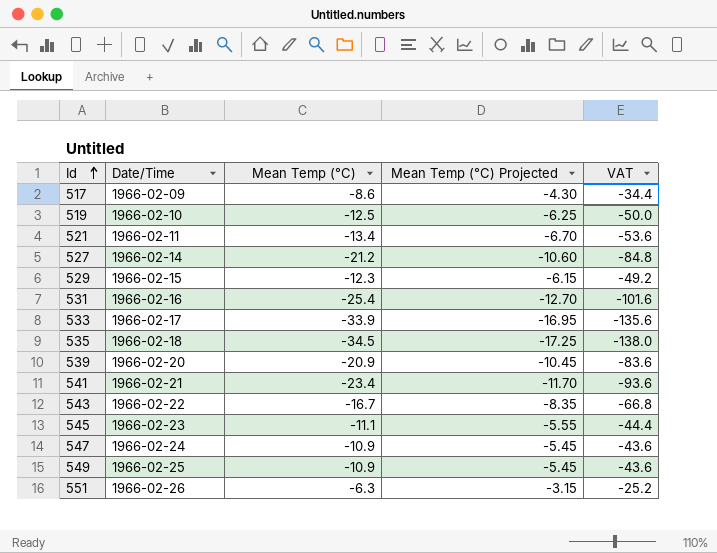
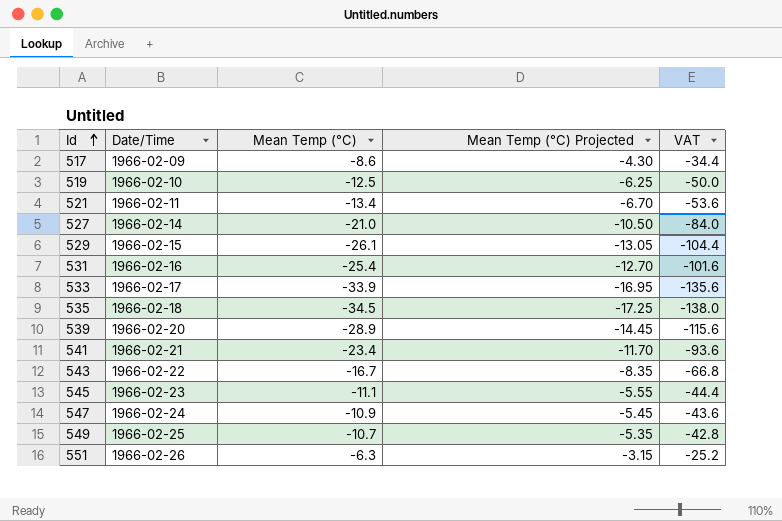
527 | Mean Temp (°C): -21.2 -> -21.0
527 | Mean Temp (°C) Projected: -10.60 -> -10.50
527 | VAT: -84.8 -> -84.0
529 | Mean Temp (°C): -12.3 -> -26.1
529 | Mean Temp (°C) Projected: -6.15 -> -13.05
529 | VAT: -49.2 -> -104.4
539 | Mean Temp (°C): -20.9 -> -28.9
539 | Mean Temp (°C) Projected: -10.45 -> -14.45
539 | VAT: -83.6 -> -115.6
549 | Mean Temp (°C): -10.9 -> -10.7
549 | Mean Temp (°C) Projected: -5.45 -> -5.35
549 | VAT: -43.6 -> -42.8

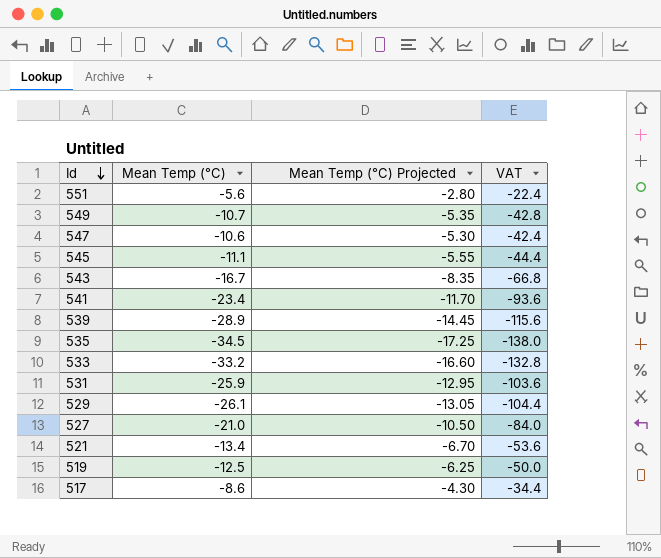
row order: Id ascending -> Id descending
column Date/Time | position: 2 -> none
551 | Mean Temp (°C): -6.3 -> -5.6
551 | Mean Temp (°C) Projected: -3.15 -> -2.80
551 | VAT: -25.2 -> -22.4
547 | Mean Temp (°C): -10.9 -> -10.6
547 | Mean Temp (°C) Projected: -5.45 -> -5.30
547 | VAT: -43.6 -> -42.4
533 | Mean Temp (°C): -33.9 -> -33.2
533 | Mean Temp (°C) Projected: -16.95 -> -16.60
533 | VAT: -135.6 -> -132.8
531 | Mean Temp (°C): -25.4 -> -25.9
531 | Mean Temp (°C) Projected: -12.70 -> -12.95
531 | VAT: -101.6 -> -103.6

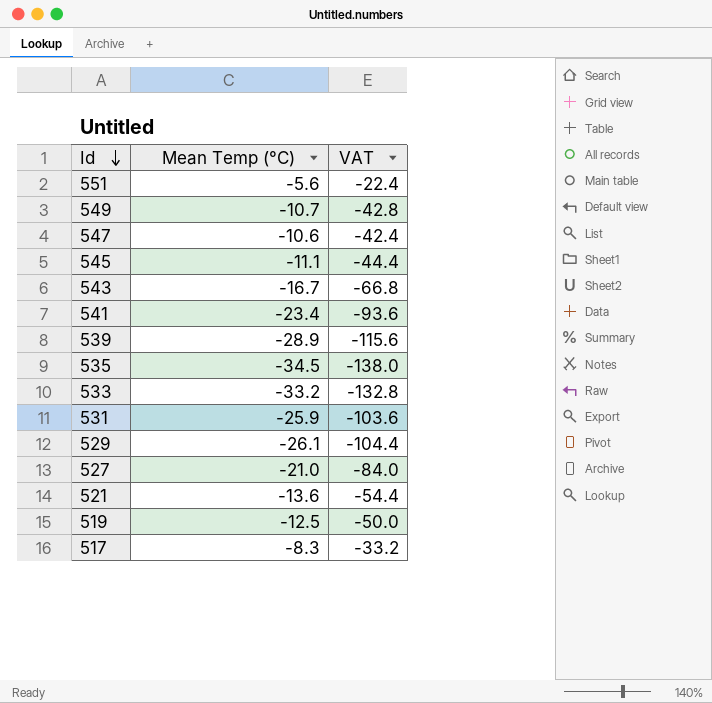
column Mean Temp (°C) Projected | formula: [Mean Temp (°C)] * 0.5 -> none
521 | Mean Temp (°C): -13.4 -> -13.6
521 | VAT: -53.6 -> -54.4
517 | Mean Temp (°C): -8.6 -> -8.3
517 | VAT: -34.4 -> -33.2

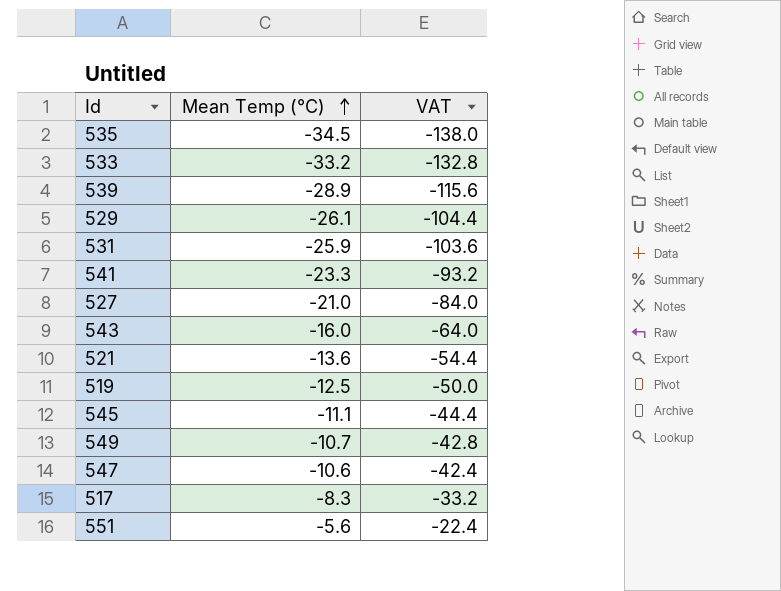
row order: Id descending -> Mean Temp (°C) ascending
541 | Mean Temp (°C): -23.4 -> -23.3
541 | VAT: -93.6 -> -93.2
543 | Mean Temp (°C): -16.7 -> -16.0
543 | VAT: -66.8 -> -64.0

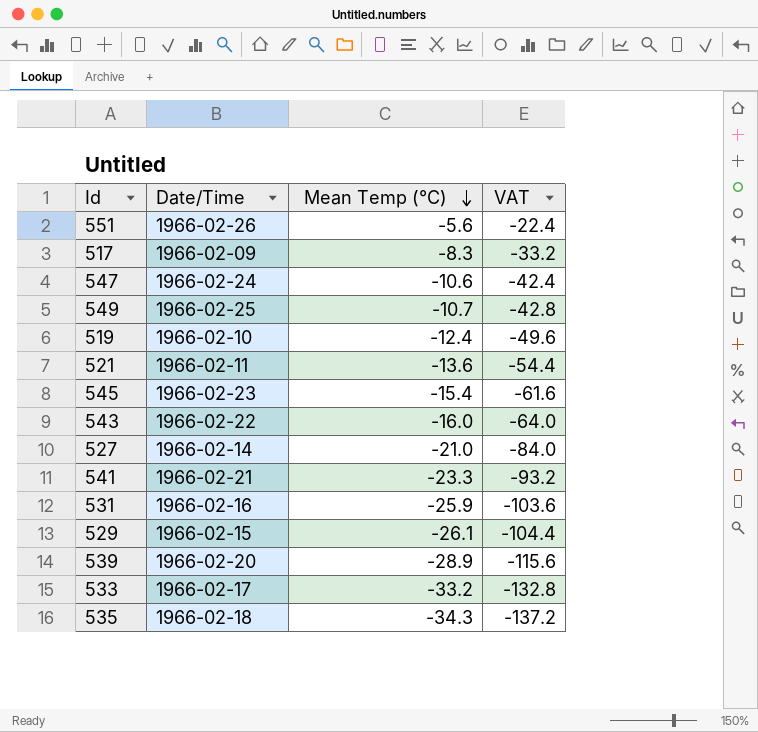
row order: Mean Temp (°C) ascending -> Mean Temp (°C) descending
column Date/Time | position: none -> 2
519 | Mean Temp (°C): -12.5 -> -12.4
519 | VAT: -50.0 -> -49.6
545 | Mean Temp (°C): -11.1 -> -15.4
545 | VAT: -44.4 -> -61.6
535 | Mean Temp (°C): -34.5 -> -34.3
535 | VAT: -138.0 -> -137.2

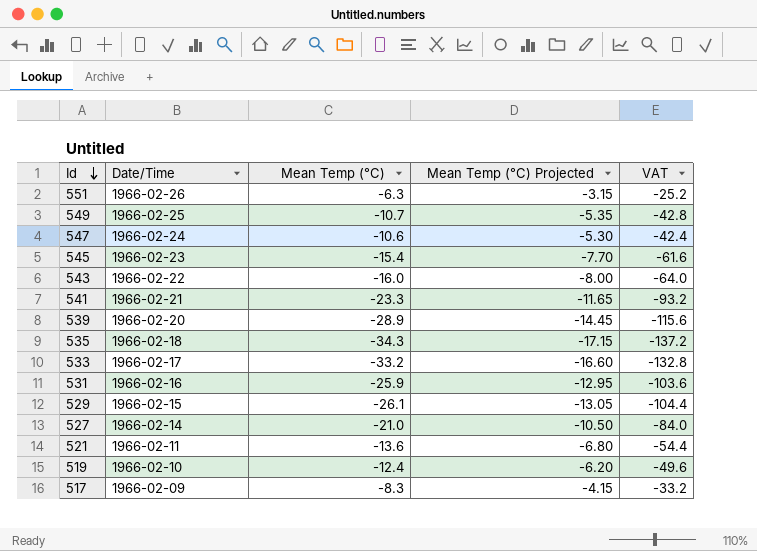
row order: Mean Temp (°C) descending -> Id descending
column Mean Temp (°C) Projected | formula: none -> [Mean Temp (°C)] * 0.5
551 | Mean Temp (°C): -5.6 -> -6.3
551 | VAT: -22.4 -> -25.2

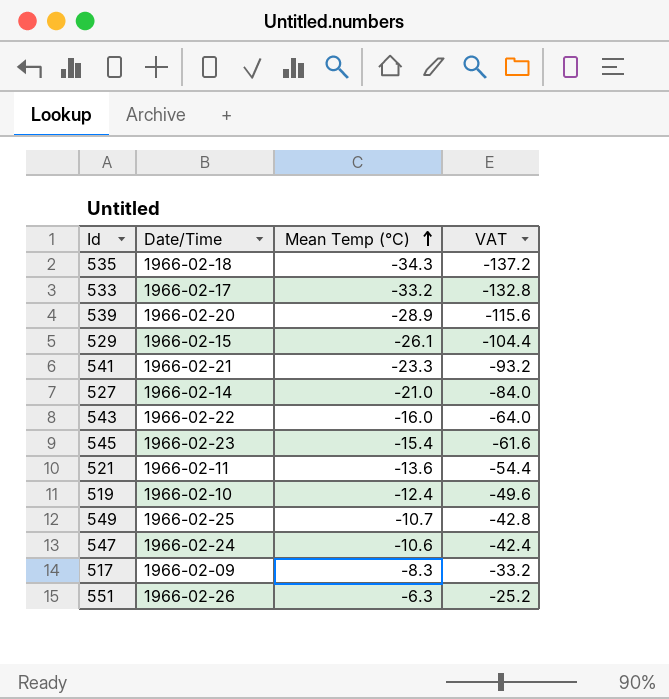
row order: Id descending -> Mean Temp (°C) ascending
column Mean Temp (°C) Projected | formula: [Mean Temp (°C)] * 0.5 -> none
row 531: 1966-02-16 | -25.9 | -12.95 | -103.6 -> none

